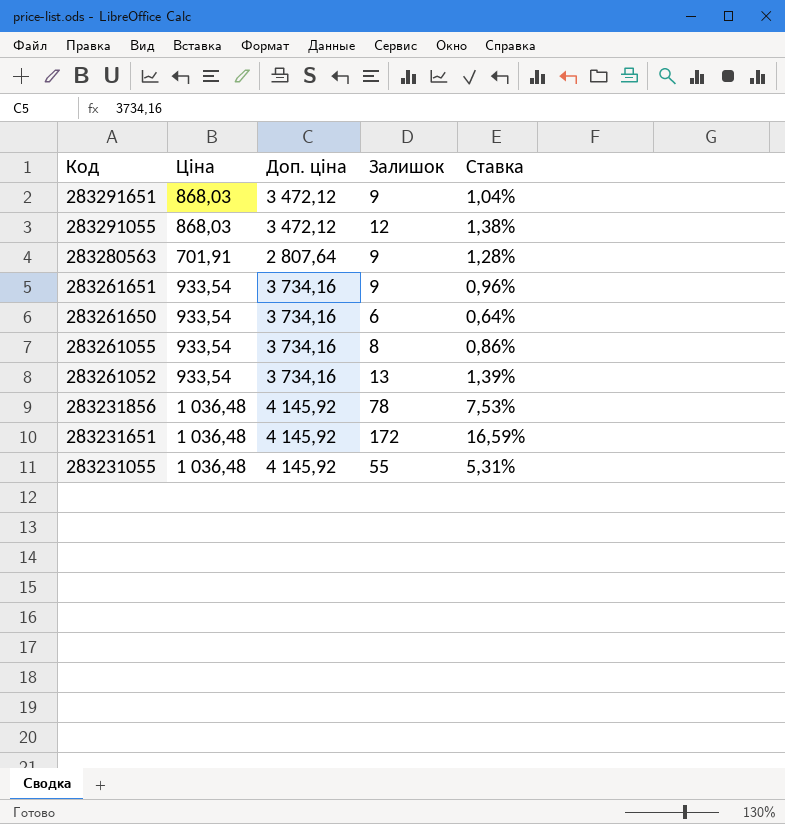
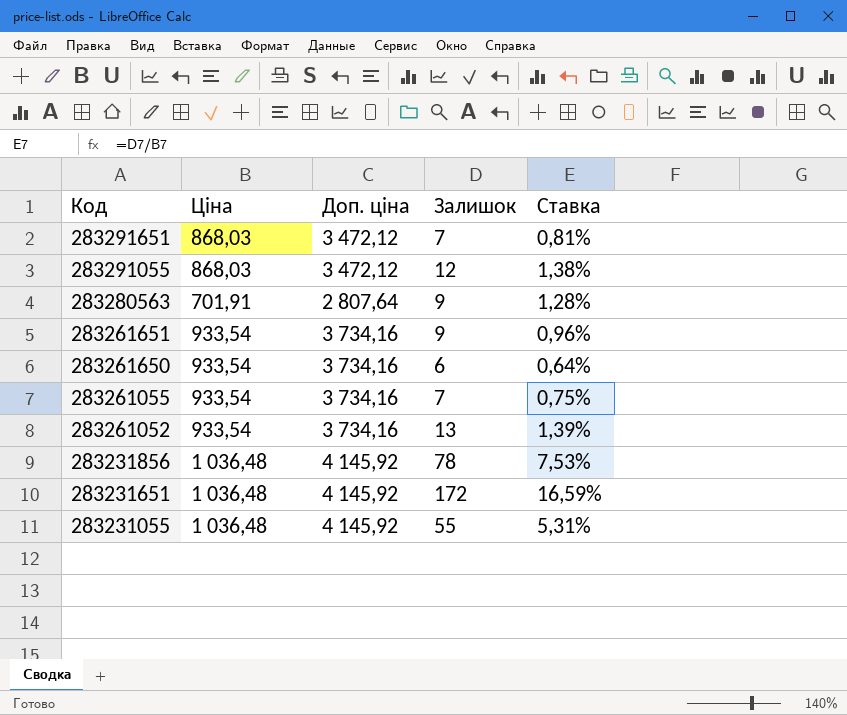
283291651 | Залишок: 9 -> 7
283291651 | Ставка: 1,04% -> 0,81%
283261055 | Залишок: 8 -> 7
283261055 | Ставка: 0,86% -> 0,75%

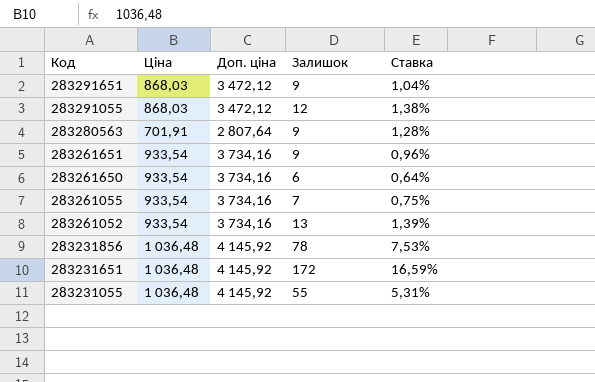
283291651 | Залишок: 7 -> 9
283291651 | Ставка: 0,81% -> 1,04%

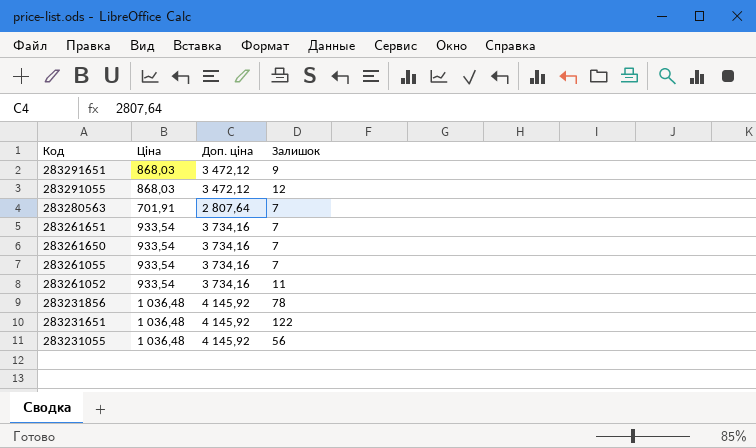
column Ставка | formula: [Залишок] / [Ціна] -> none
283280563 | Залишок: 9 -> 7
283261651 | Залишок: 9 -> 7
283261650 | Залишок: 6 -> 7
283261052 | Залишок: 13 -> 11
283231651 | Залишок: 172 -> 122
283231055 | Залишок: 55 -> 56

